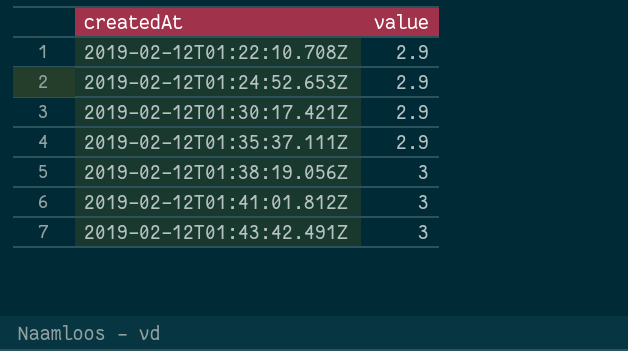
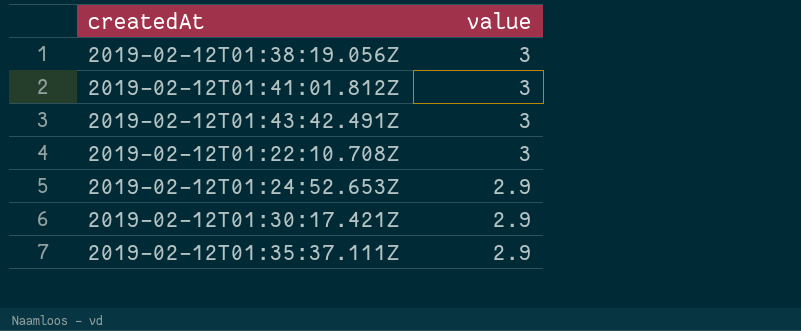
row order: createdAt ascending -> value descending
2019-02-12T01:22:10.708Z | value: 2.9 -> 3

